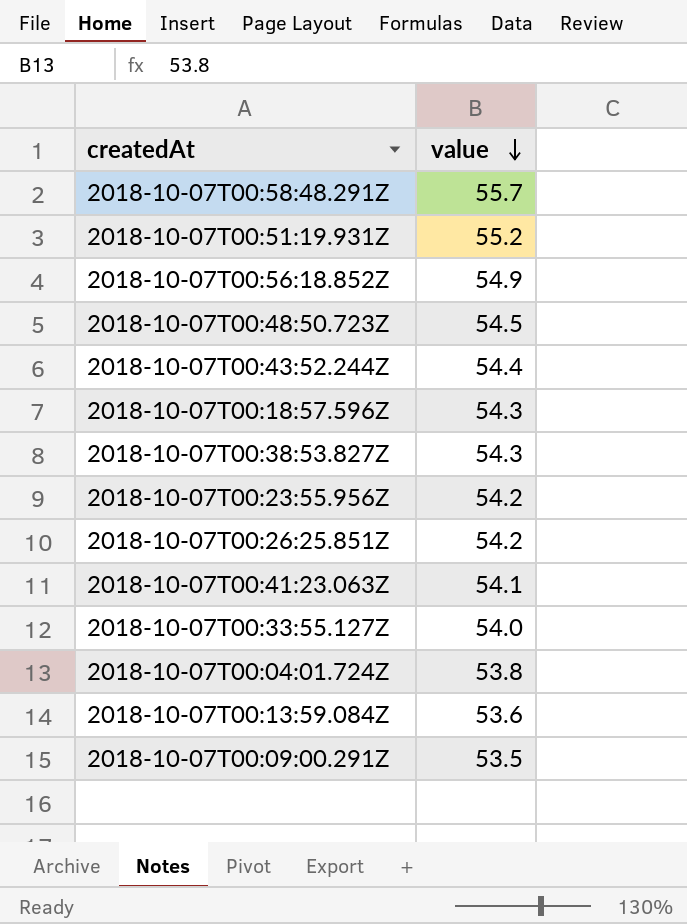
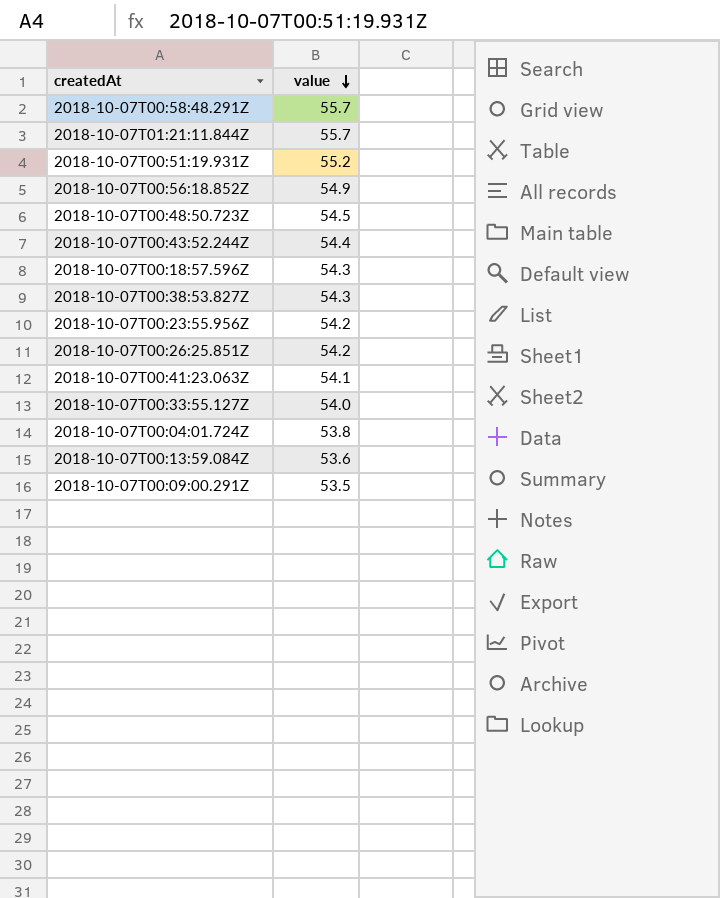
row 2018-10-07T01:21:11.844Z: none -> 55.7

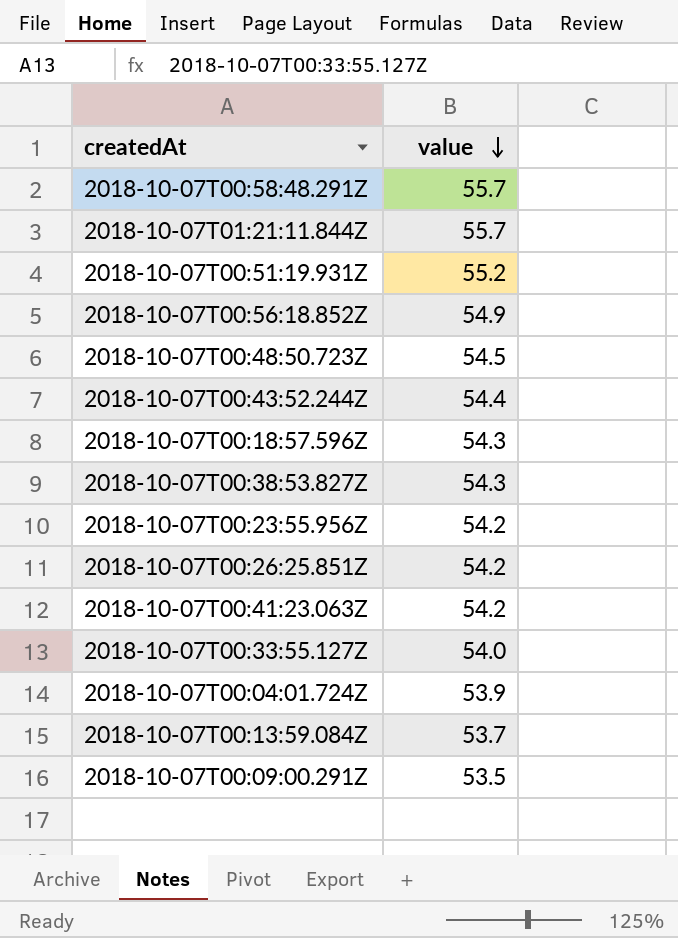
2018-10-07T00:41:23.063Z | value: 54.1 -> 54.2
2018-10-07T00:04:01.724Z | value: 53.8 -> 53.9
2018-10-07T00:13:59.084Z | value: 53.6 -> 53.7

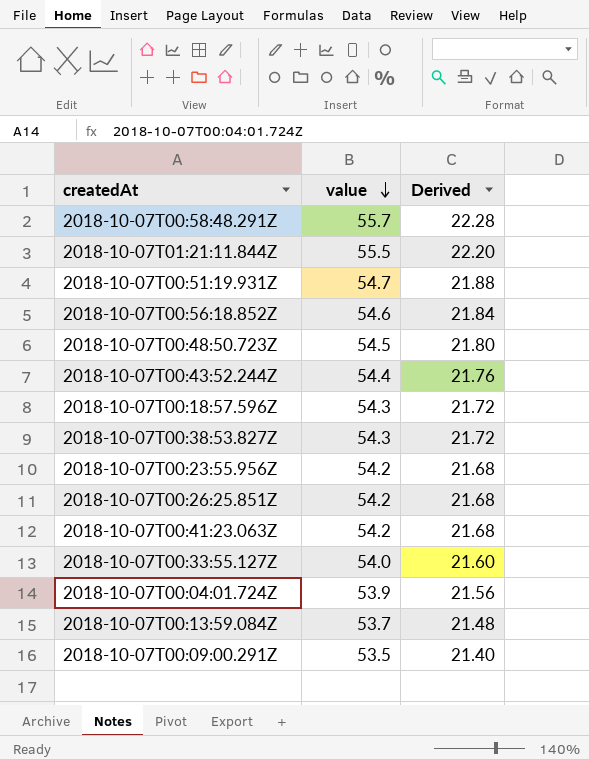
column Derived | formula: none -> [value] * 0.4
2018-10-07T01:21:11.844Z | value: 55.7 -> 55.5
2018-10-07T00:51:19.931Z | value: 55.2 -> 54.7
2018-10-07T00:56:18.852Z | value: 54.9 -> 54.6

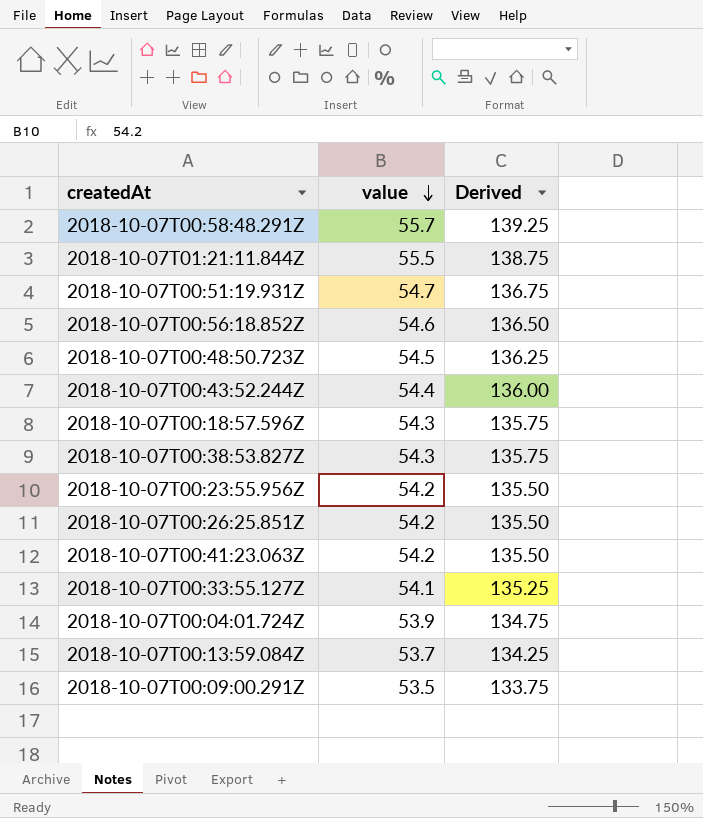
column Derived | formula: [value] * 0.4 -> [value] * 2.5
2018-10-07T00:33:55.127Z | value: 54.0 -> 54.1

